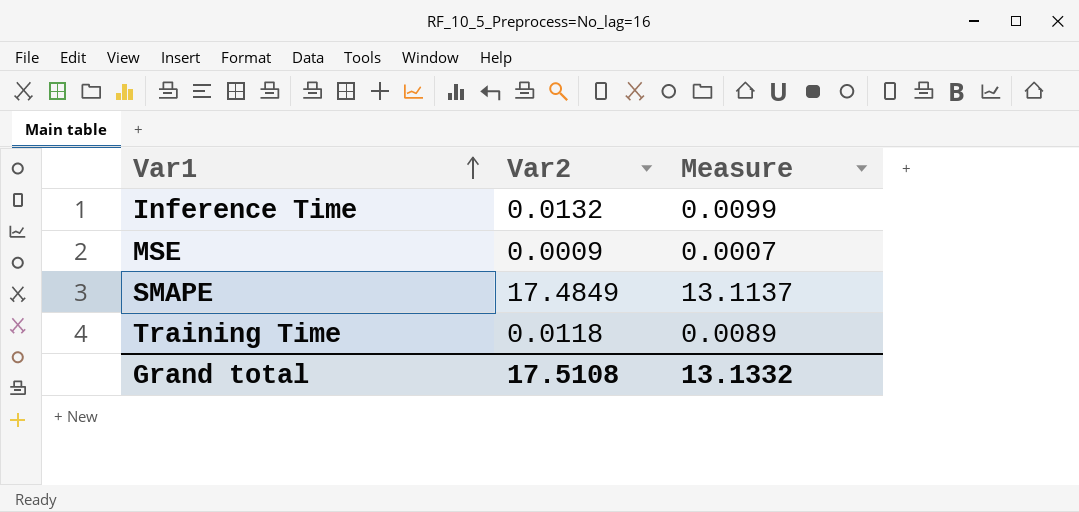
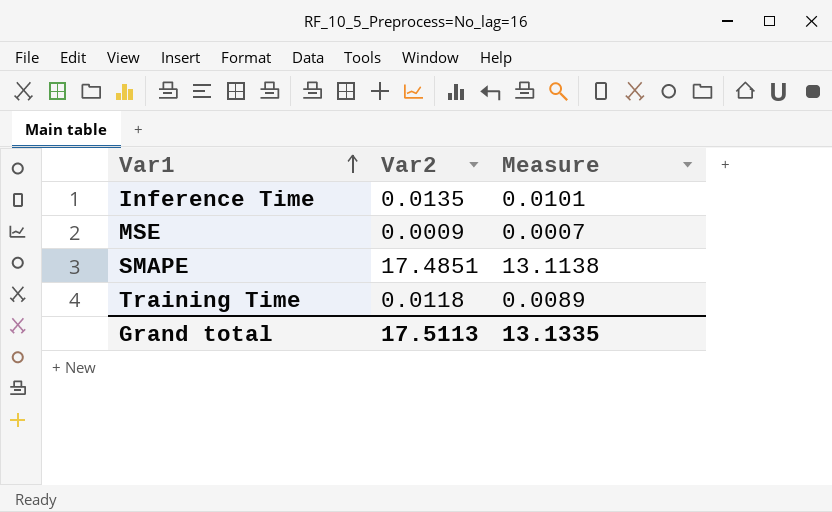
Inference Time | Var2: 0.0132 -> 0.0135
Inference Time | Measure: 0.0099 -> 0.0101
SMAPE | Var2: 17.4849 -> 17.4851
SMAPE | Measure: 13.1137 -> 13.1138
Grand total | Var2: 17.5108 -> 17.5113
Grand total | Measure: 13.1332 -> 13.1335

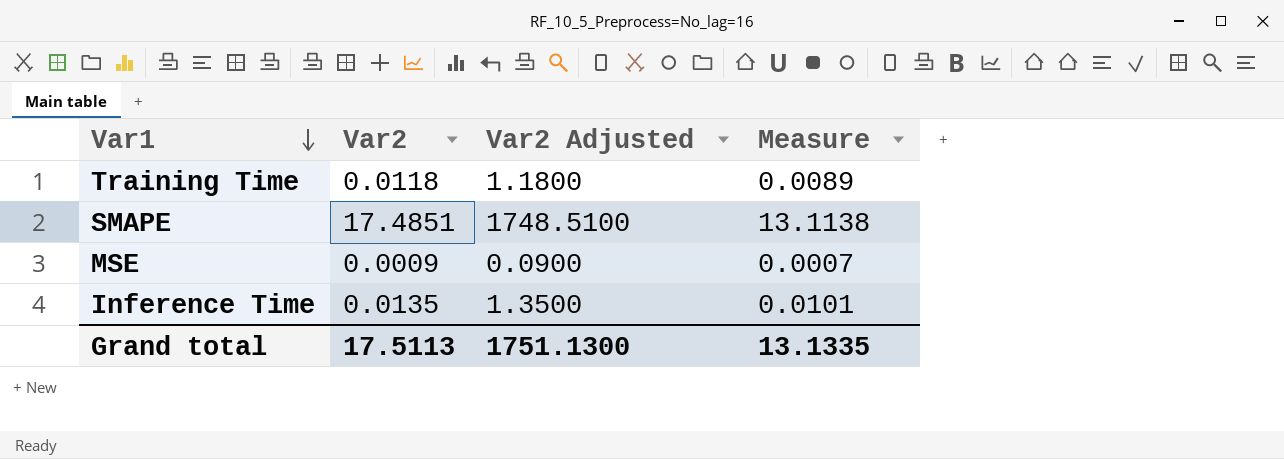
row order: Var1 ascending -> Var1 descending
column Var2 Adjusted | formula: none -> [Var2] * 100

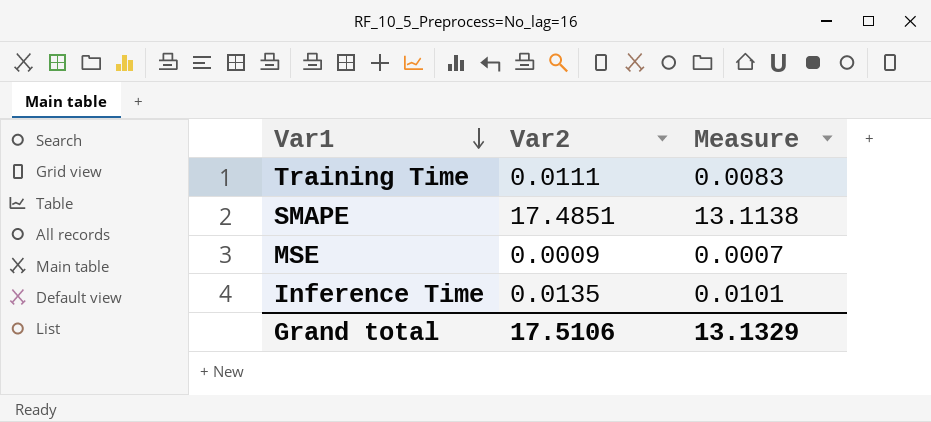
column Var2 Adjusted | formula: [Var2] * 100 -> none
Training Time | Var2: 0.0118 -> 0.0111
Training Time | Measure: 0.0089 -> 0.0083
Grand total | Var2: 17.5113 -> 17.5106
Grand total | Measure: 13.1335 -> 13.1329

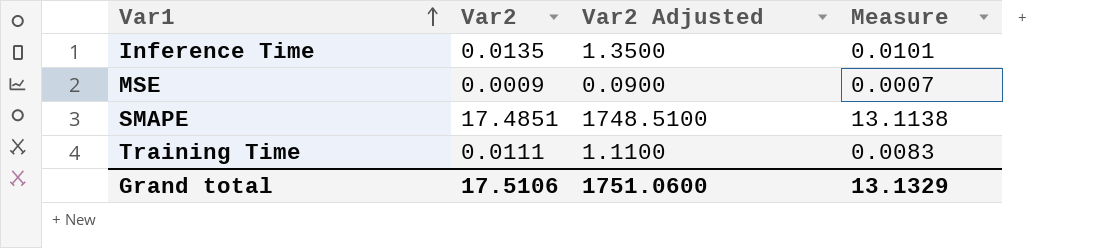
row order: Var1 descending -> Var1 ascending
column Var2 Adjusted | formula: none -> [Var2] * 100

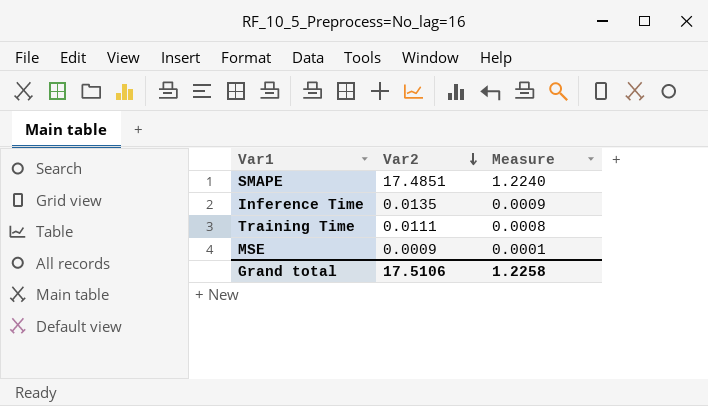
row order: Var1 ascending -> Var2 descending
column Var2 Adjusted | formula: [Var2] * 100 -> none
column Measure | formula: [Var2] * 0.75 -> [Var2] * 0.07
Grand total | Measure: 13.1329 -> 1.2258

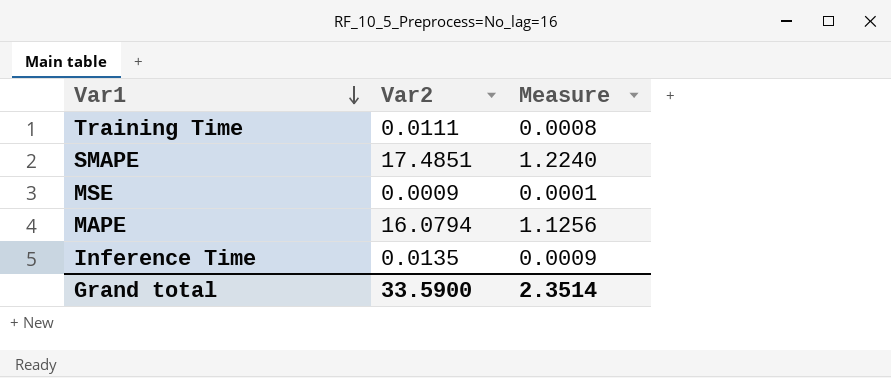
row order: Var2 descending -> Var1 descending
row MAPE: none -> 16.0794 | 1.1256
Grand total | Var2: 17.5106 -> 33.5900
Grand total | Measure: 1.2258 -> 2.3514

